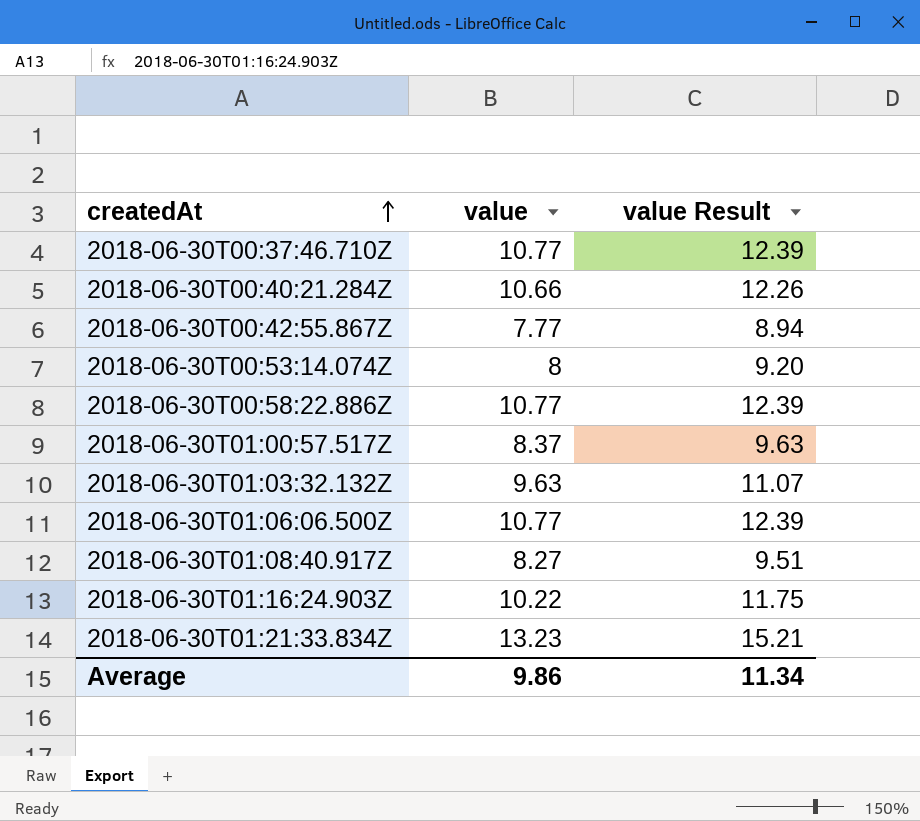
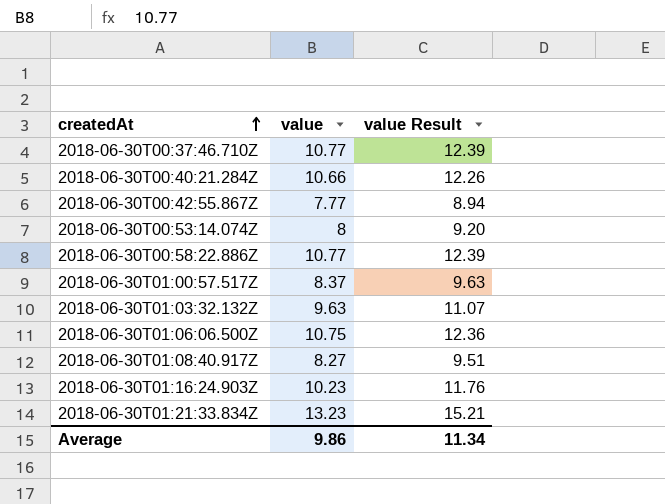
2018-06-30T01:06:06.500Z | value: 10.77 -> 10.75
2018-06-30T01:06:06.500Z | value Result: 12.39 -> 12.36
2018-06-30T01:16:24.903Z | value: 10.22 -> 10.23
2018-06-30T01:16:24.903Z | value Result: 11.75 -> 11.76

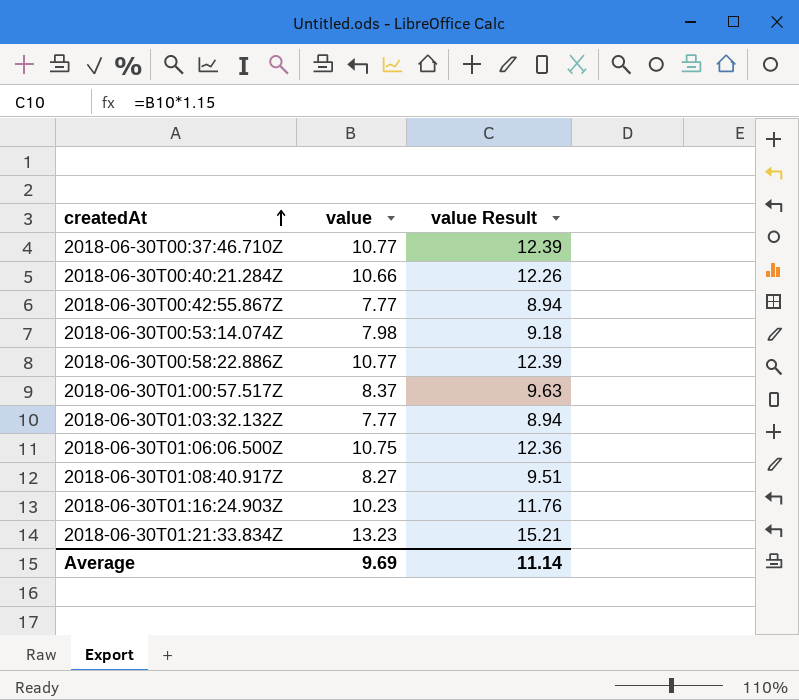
2018-06-30T00:53:14.074Z | value: 8 -> 7.98
2018-06-30T00:53:14.074Z | value Result: 9.20 -> 9.18
2018-06-30T01:03:32.132Z | value: 9.63 -> 7.77
2018-06-30T01:03:32.132Z | value Result: 11.07 -> 8.94
Average | value: 9.86 -> 9.69
Average | value Result: 11.34 -> 11.14

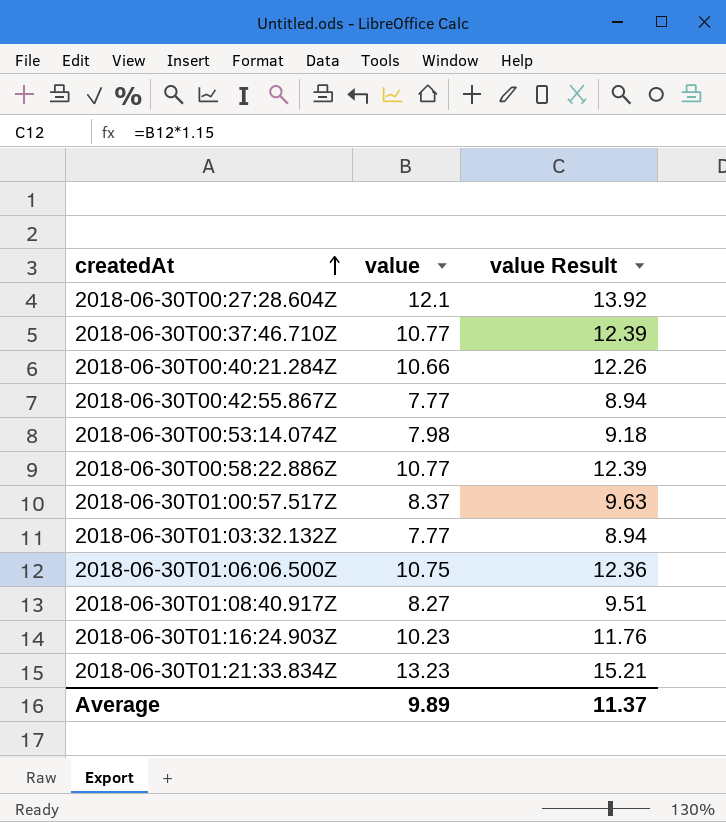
row 2018-06-30T00:27:28.604Z: none -> 12.1 | 13.92
Average | value: 9.69 -> 9.89
Average | value Result: 11.14 -> 11.37

